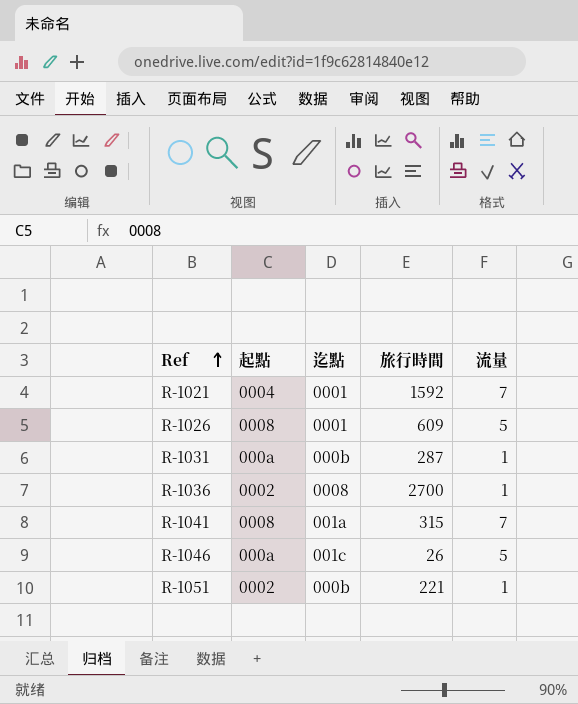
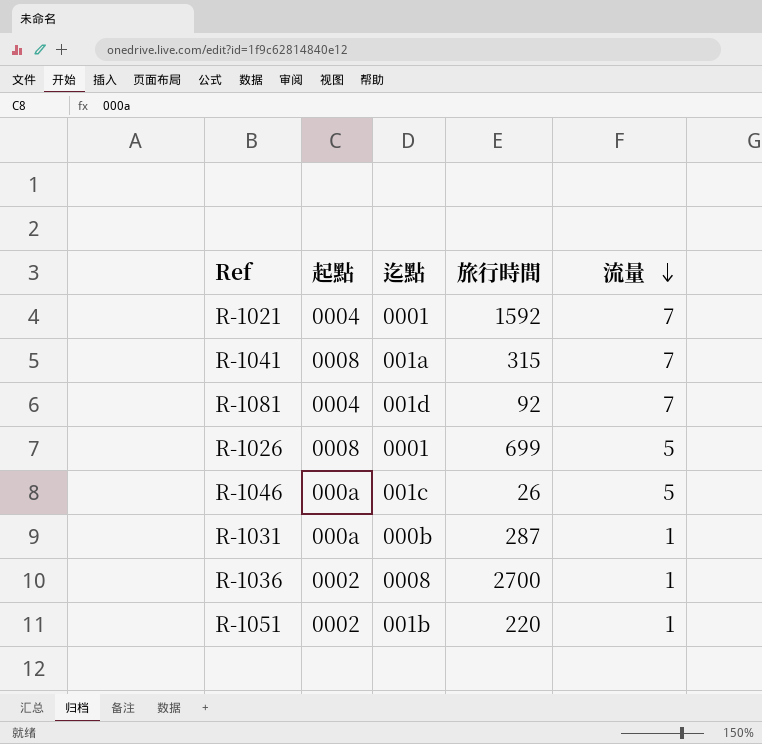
row order: Ref ascending -> 流量 descending
row R-1081: none -> 0004 | 001d | 92 | 7
R-1026 | 旅行時間: 609 -> 699
R-1051 | 迄點: 000b -> 001b
R-1051 | 旅行時間: 221 -> 220

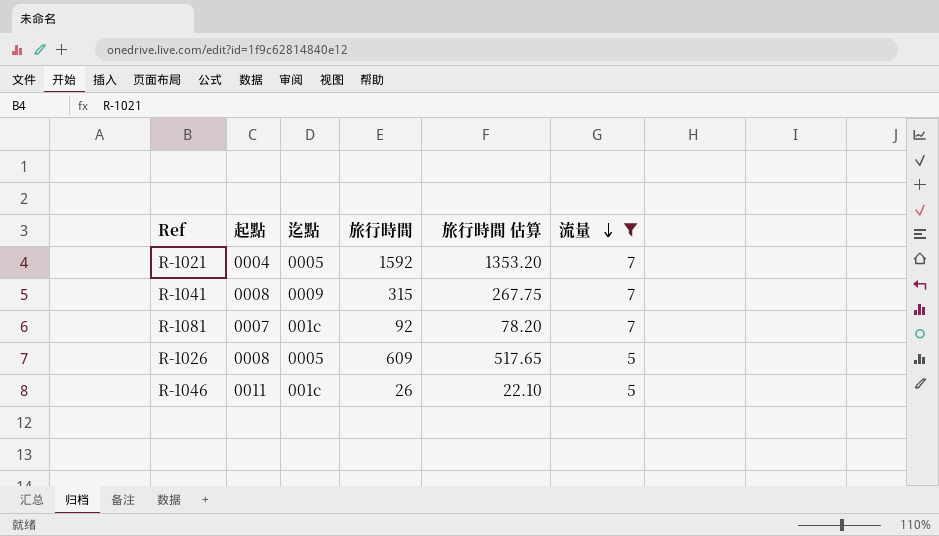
filter: none -> 流量 != 1
column 旅行時間 估算 | formula: none -> [旅行時間] * 0.85
R-1021 | 迄點: 0001 -> 0005
R-1041 | 迄點: 001a -> 0009
R-1081 | 起點: 0004 -> 0007
R-1081 | 迄點: 001d -> 001c
R-1026 | 迄點: 0001 -> 0005
R-1026 | 旅行時間: 699 -> 609
R-1046 | 起點: 000a -> 0011

